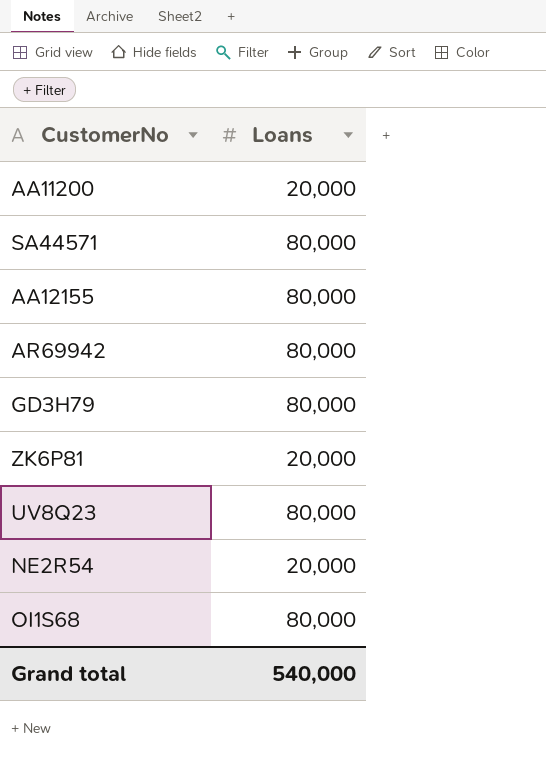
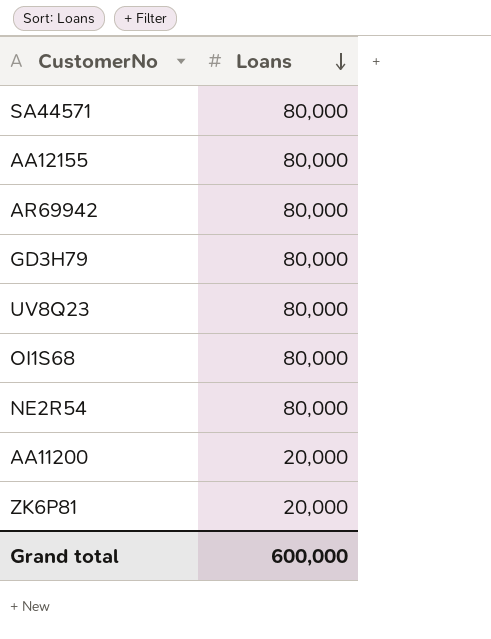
row order: none -> Loans descending
NE2R54 | Loans: 20,000 -> 80,000
Grand total | Loans: 540,000 -> 600,000

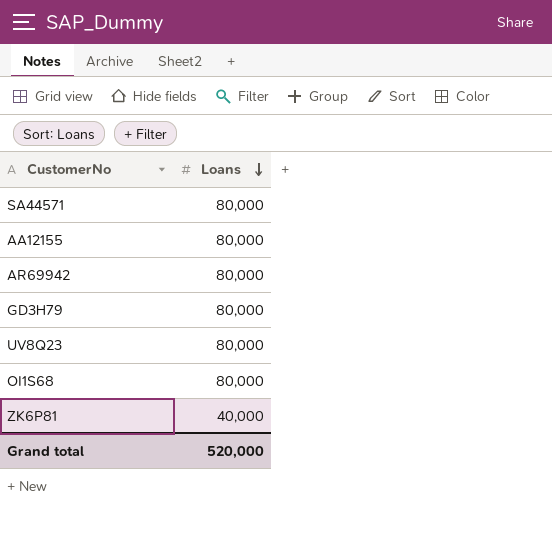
row NE2R54: 80,000 -> none
row AA11200: 20,000 -> none
ZK6P81 | Loans: 20,000 -> 40,000
Grand total | Loans: 600,000 -> 520,000

